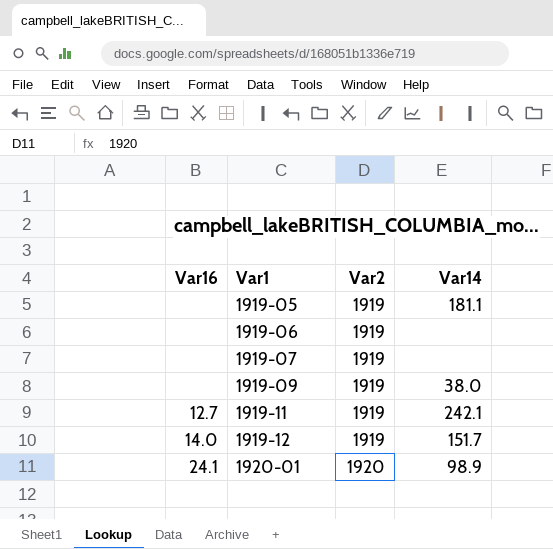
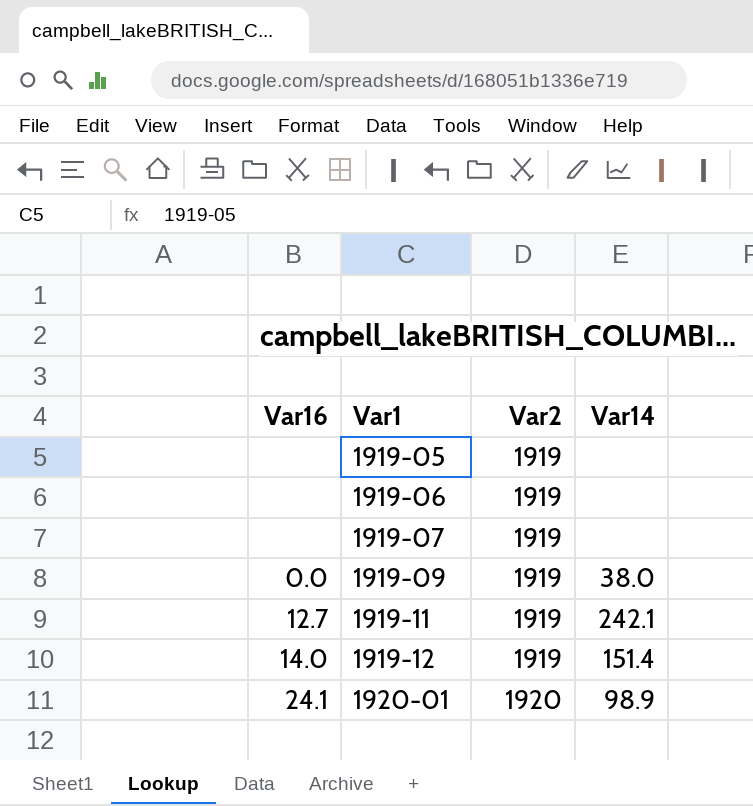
1919-05 | Var14: 181.1 -> none
1919-09 | Var16: none -> 0.0
1919-12 | Var14: 151.7 -> 151.4

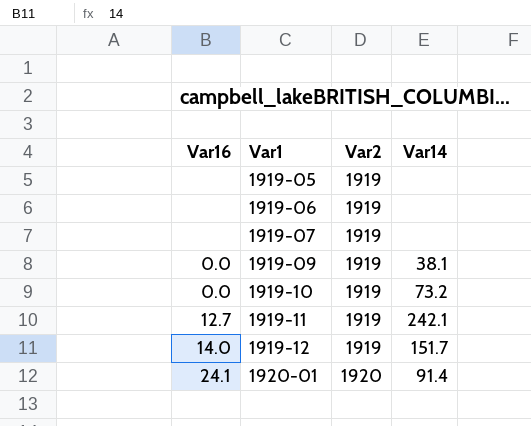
1919-09 | Var14: 38.0 -> 38.1
row 1919-10: none -> 0.0 | 1919 | 73.2
1919-12 | Var14: 151.4 -> 151.7
1920-01 | Var14: 98.9 -> 91.4

